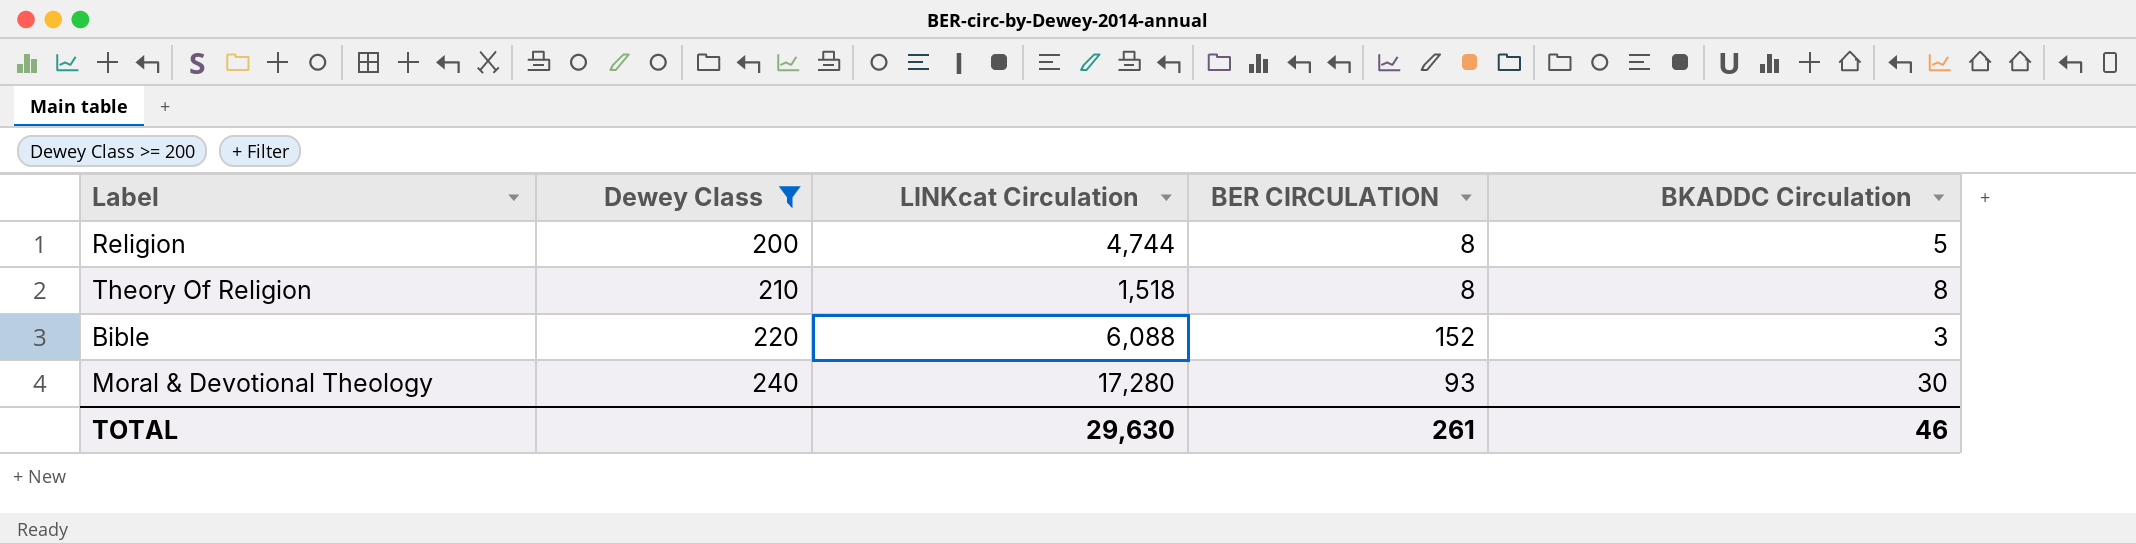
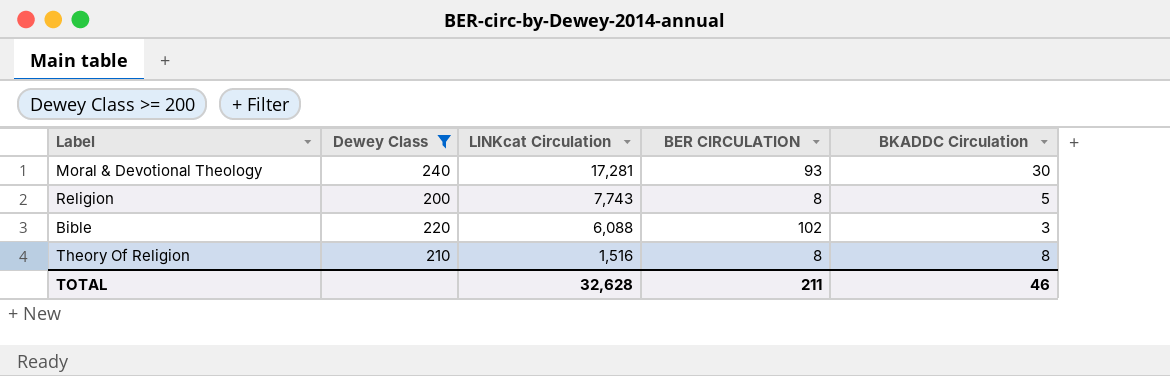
row order: Dewey Class ascending -> LINKcat Circulation descending
Moral & Devotional Theology | LINKcat Circulation: 17,280 -> 17,281
Religion | LINKcat Circulation: 4,744 -> 7,743
Bible | BER CIRCULATION: 152 -> 102
Theory Of Religion | LINKcat Circulation: 1,518 -> 1,516
TOTAL | LINKcat Circulation: 29,630 -> 32,628
TOTAL | BER CIRCULATION: 261 -> 211

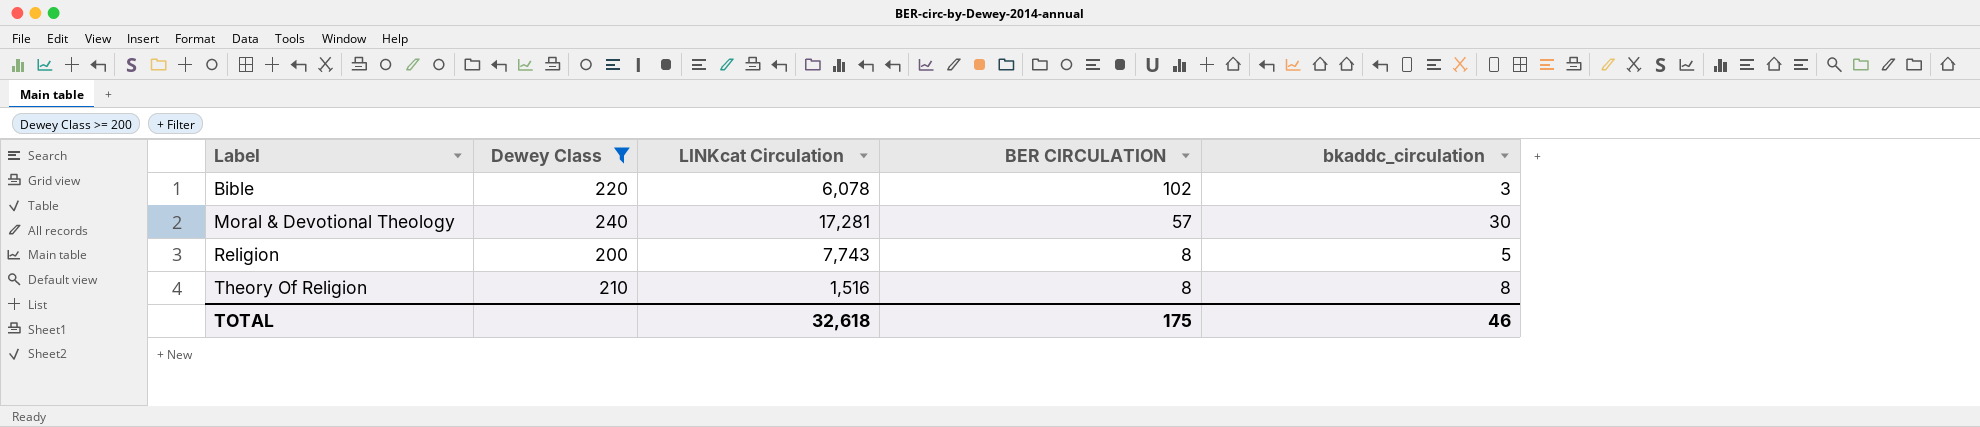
row order: LINKcat Circulation descending -> Label ascending
column name: BKADDC Circulation -> bkaddc_circulation
Bible | LINKcat Circulation: 6,088 -> 6,078
Moral & Devotional Theology | BER CIRCULATION: 93 -> 57
TOTAL | LINKcat Circulation: 32,628 -> 32,618
TOTAL | BER CIRCULATION: 211 -> 175

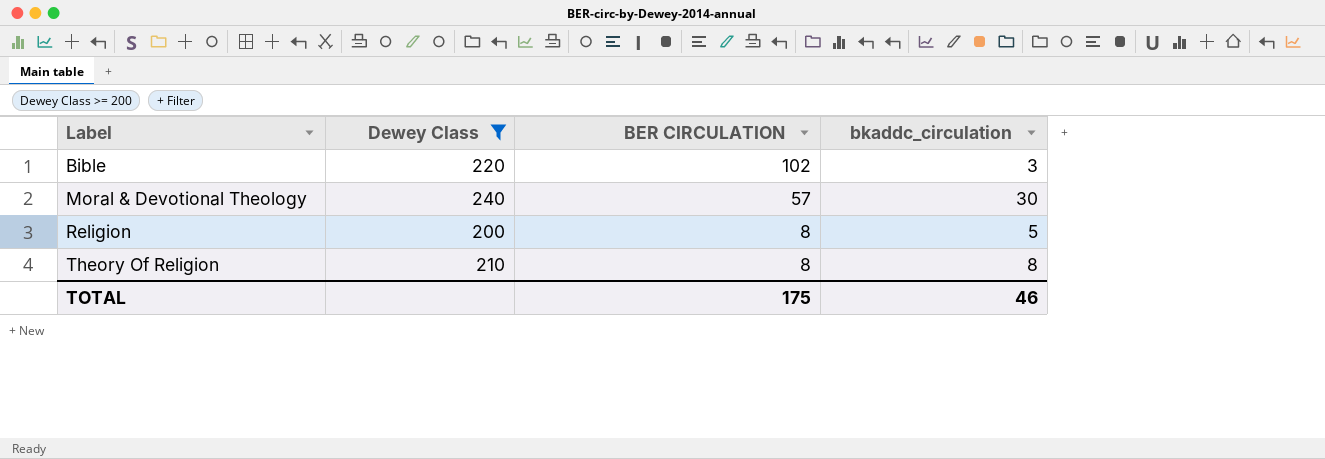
column LINKcat Circulation | position: 3 -> none

